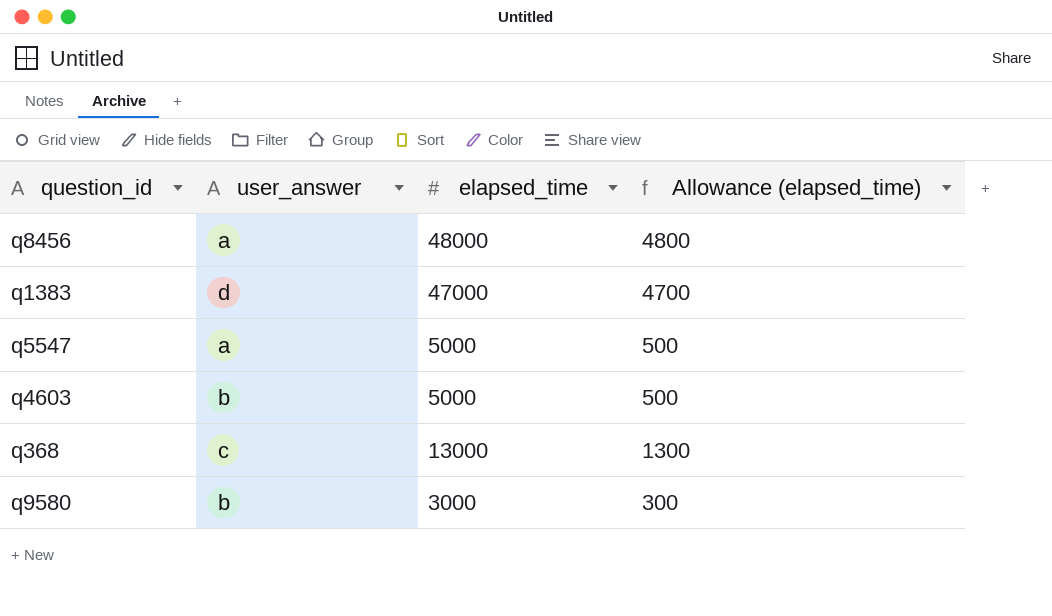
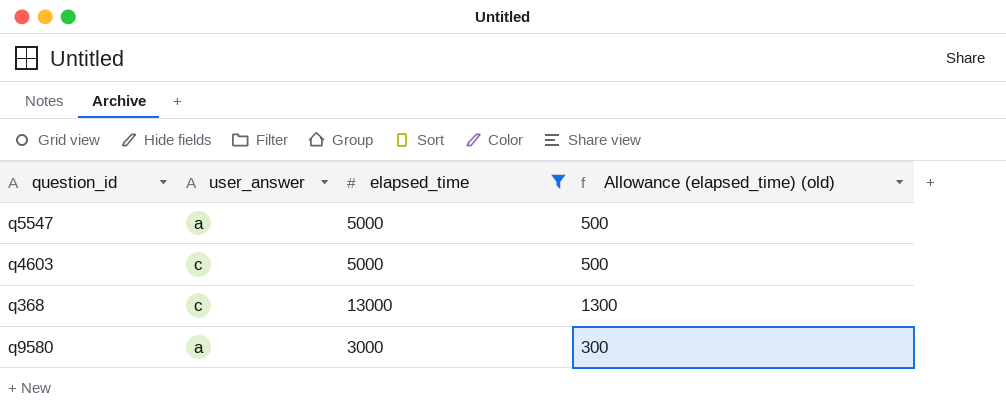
filter: none -> elapsed_time <= 13000
column name: Allowance (elapsed_time) -> Allowance (elapsed_time) (old)
q4603 | user_answer: b -> c
q9580 | user_answer: b -> a

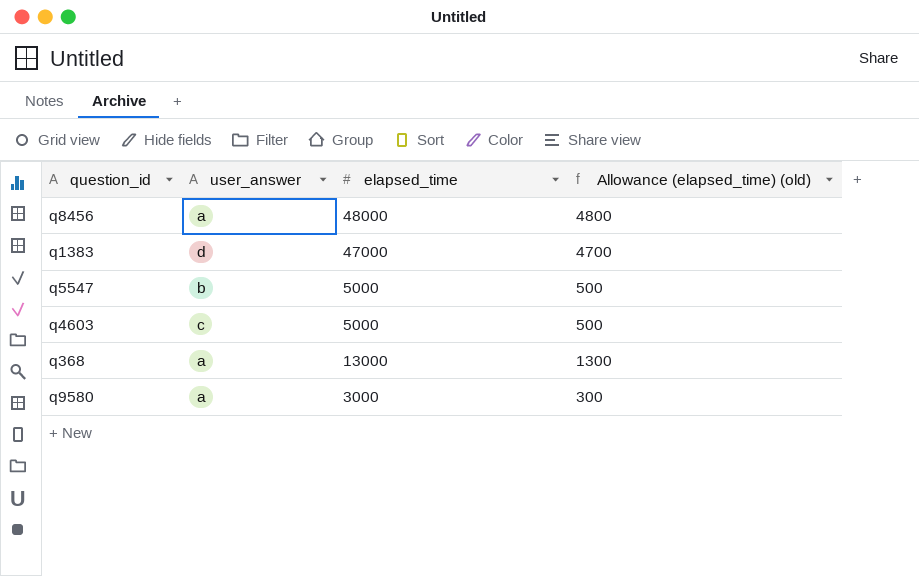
filter: elapsed_time <= 13000 -> none
q5547 | user_answer: a -> b
q368 | user_answer: c -> a

